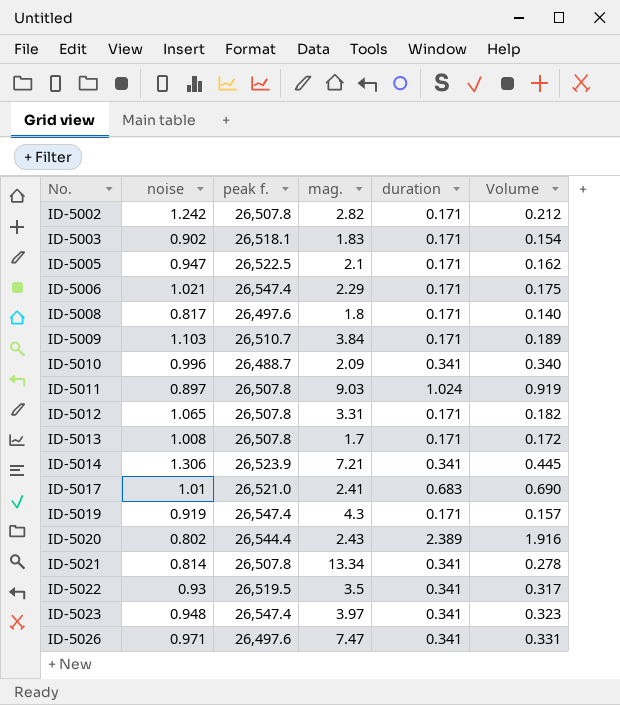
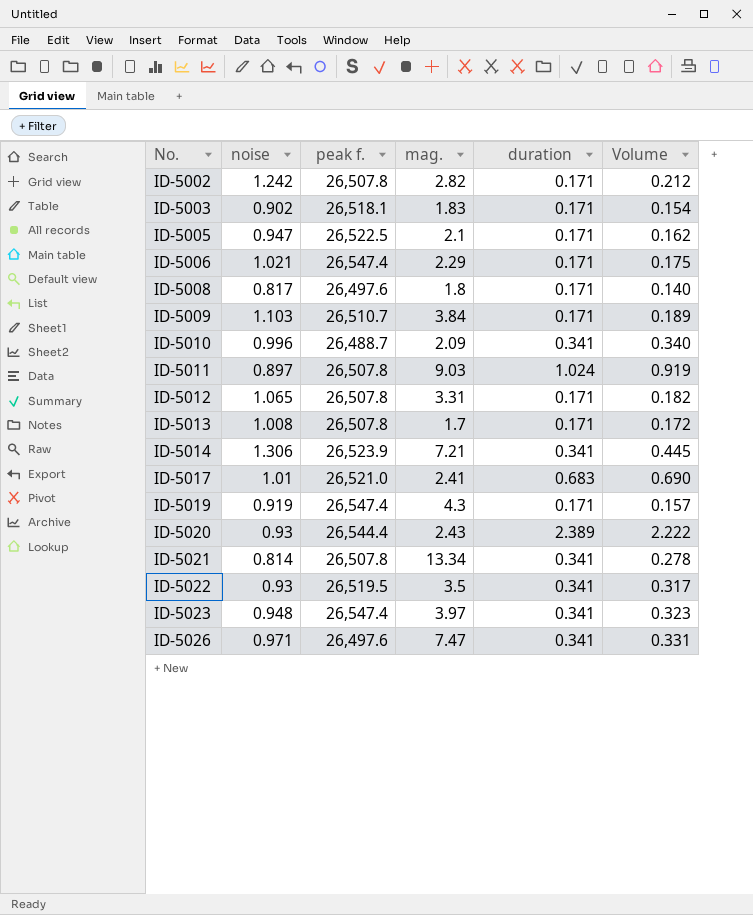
ID-5020 | noise: 0.802 -> 0.93
ID-5020 | Volume: 1.916 -> 2.222

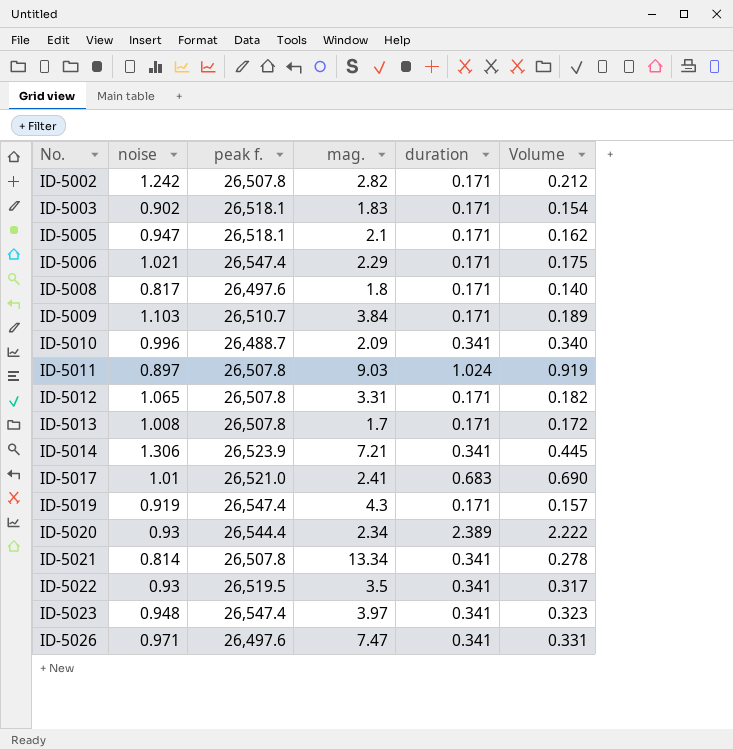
ID-5005 | peak f.: 26,522.5 -> 26,518.1
ID-5020 | mag.: 2.43 -> 2.34

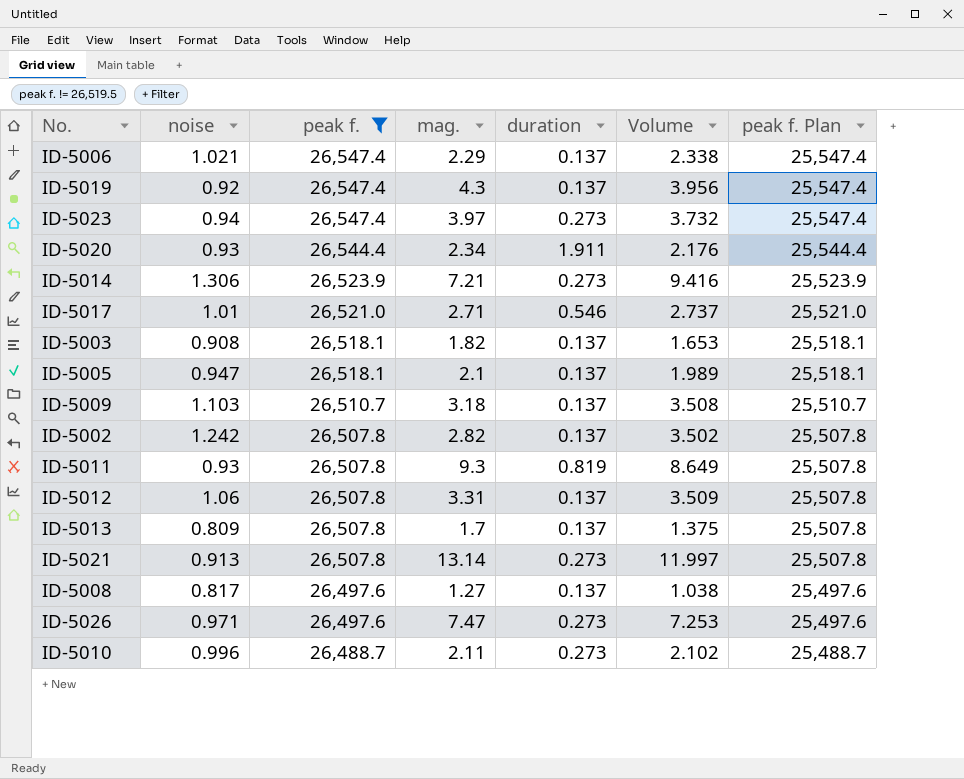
filter: none -> peak f. != 26,519.5
row order: No. ascending -> peak f. descending
column Volume | formula: [noise] * [duration] -> [noise] * [mag.]
column peak f. Plan | formula: none -> [peak f.] - 1000
ID-5006 | duration: 0.171 -> 0.137
ID-5019 | noise: 0.919 -> 0.92
ID-5019 | duration: 0.171 -> 0.137
ID-5023 | noise: 0.948 -> 0.94
ID-5023 | duration: 0.341 -> 0.273
ID-5020 | duration: 2.389 -> 1.911
ID-5014 | duration: 0.341 -> 0.273
ID-5017 | mag.: 2.41 -> 2.71
ID-5017 | duration: 0.683 -> 0.546
ID-5003 | noise: 0.902 -> 0.908
ID-5003 | mag.: 1.83 -> 1.82
ID-5003 | duration: 0.171 -> 0.137
ID-5005 | duration: 0.171 -> 0.137
ID-5009 | mag.: 3.84 -> 3.18
ID-5009 | duration: 0.171 -> 0.137
ID-5002 | duration: 0.171 -> 0.137
ID-5011 | noise: 0.897 -> 0.93
ID-5011 | mag.: 9.03 -> 9.3
ID-5011 | duration: 1.024 -> 0.819
ID-5012 | noise: 1.065 -> 1.06
ID-5012 | duration: 0.171 -> 0.137
ID-5013 | noise: 1.008 -> 0.809
ID-5013 | duration: 0.171 -> 0.137
ID-5021 | noise: 0.814 -> 0.913
ID-5021 | mag.: 13.34 -> 13.14
ID-5021 | duration: 0.341 -> 0.273
ID-5008 | mag.: 1.8 -> 1.27
ID-5008 | duration: 0.171 -> 0.137
ID-5026 | duration: 0.341 -> 0.273
ID-5010 | mag.: 2.09 -> 2.11
ID-5010 | duration: 0.341 -> 0.273

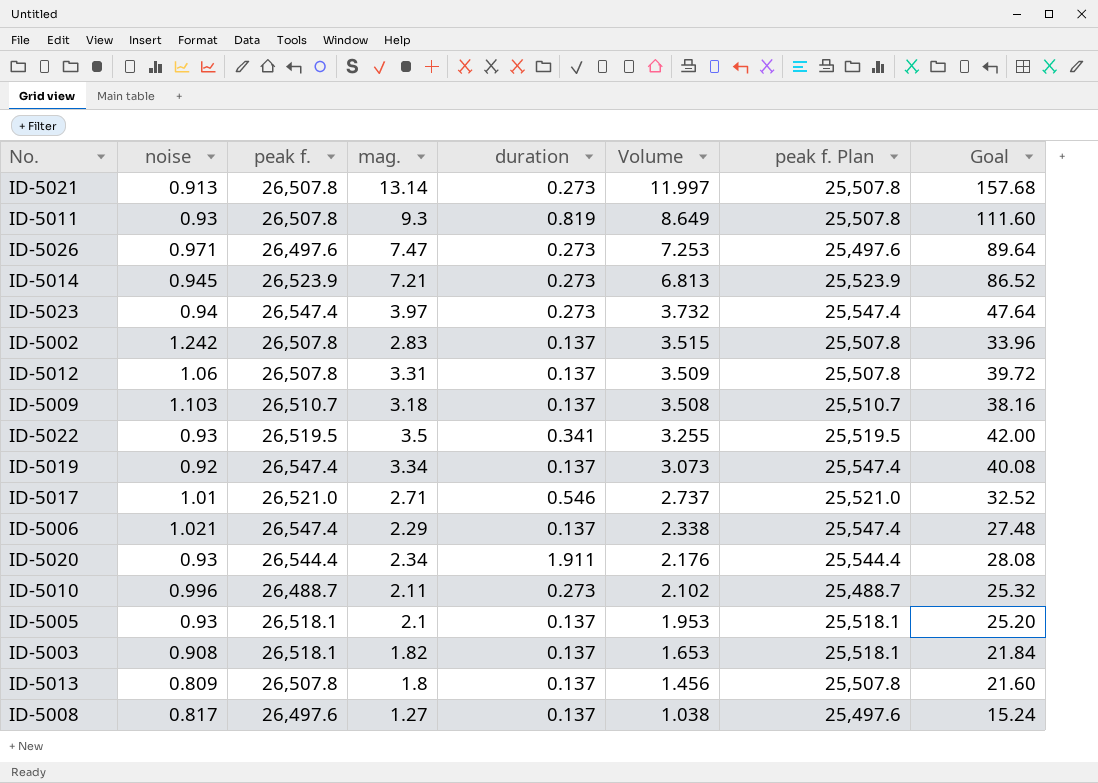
filter: peak f. != 26,519.5 -> none
row order: peak f. descending -> Volume descending
column Goal | formula: none -> [mag.] * 12
ID-5014 | noise: 1.306 -> 0.945
ID-5014 | Volume: 9.416 -> 6.813
ID-5002 | mag.: 2.82 -> 2.83
ID-5002 | Volume: 3.502 -> 3.515
ID-5019 | mag.: 4.3 -> 3.34
ID-5019 | Volume: 3.956 -> 3.073
ID-5005 | noise: 0.947 -> 0.93
ID-5005 | Volume: 1.989 -> 1.953
ID-5013 | mag.: 1.7 -> 1.8
ID-5013 | Volume: 1.375 -> 1.456

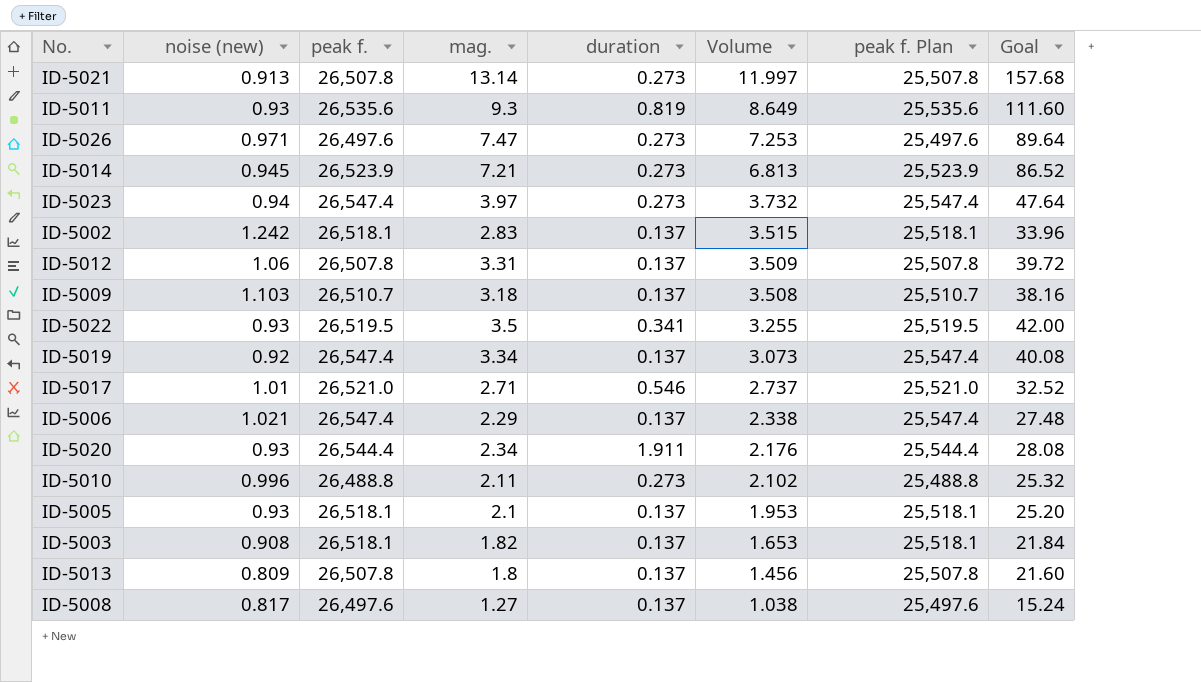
column name: noise -> noise (new)
ID-5011 | peak f.: 26,507.8 -> 26,535.6
ID-5011 | peak f. Plan: 25,507.8 -> 25,535.6
ID-5002 | peak f.: 26,507.8 -> 26,518.1
ID-5002 | peak f. Plan: 25,507.8 -> 25,518.1
ID-5010 | peak f.: 26,488.7 -> 26,488.8
ID-5010 | peak f. Plan: 25,488.7 -> 25,488.8

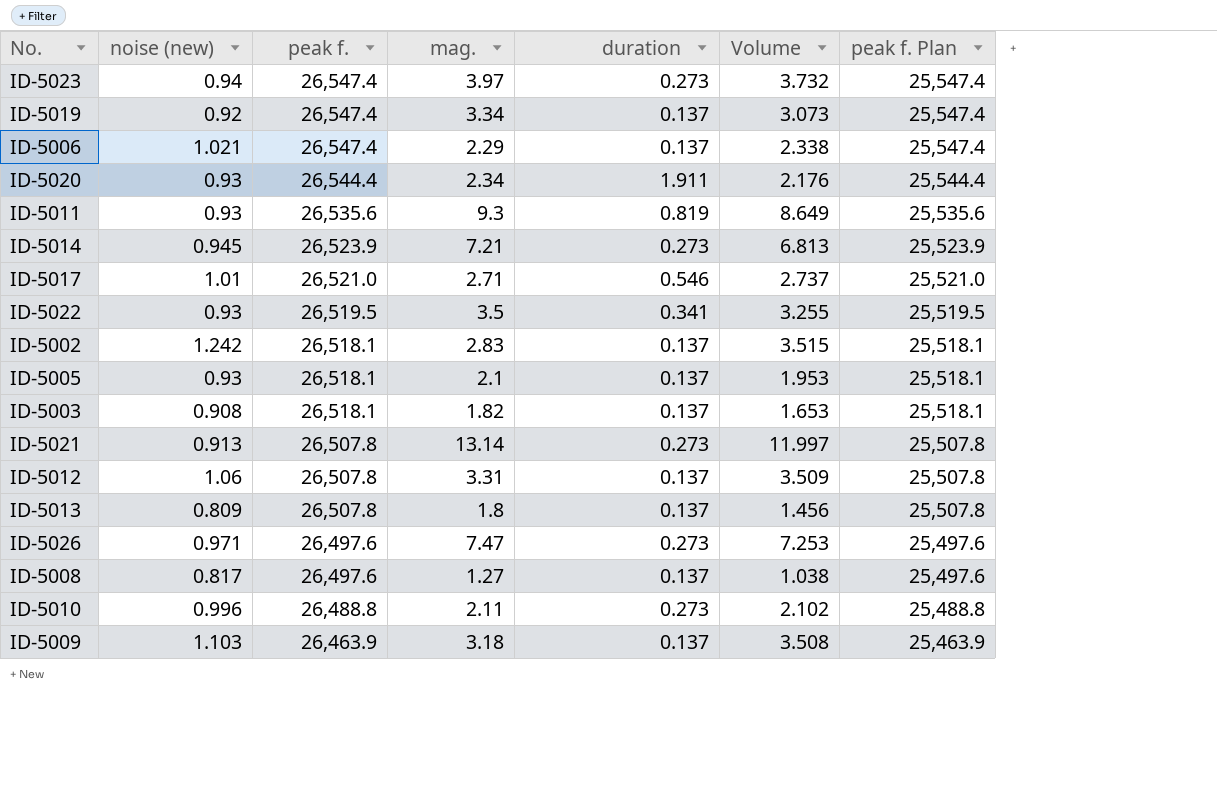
row order: Volume descending -> peak f. descending
column Goal | formula: [mag.] * 12 -> none
ID-5009 | peak f.: 26,510.7 -> 26,463.9
ID-5009 | peak f. Plan: 25,510.7 -> 25,463.9

